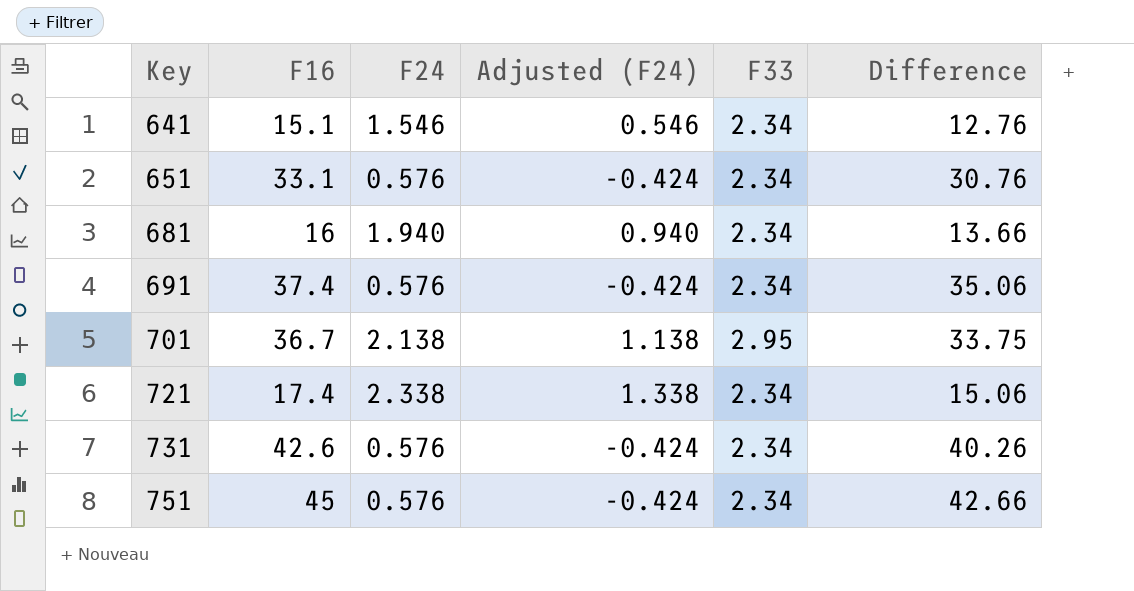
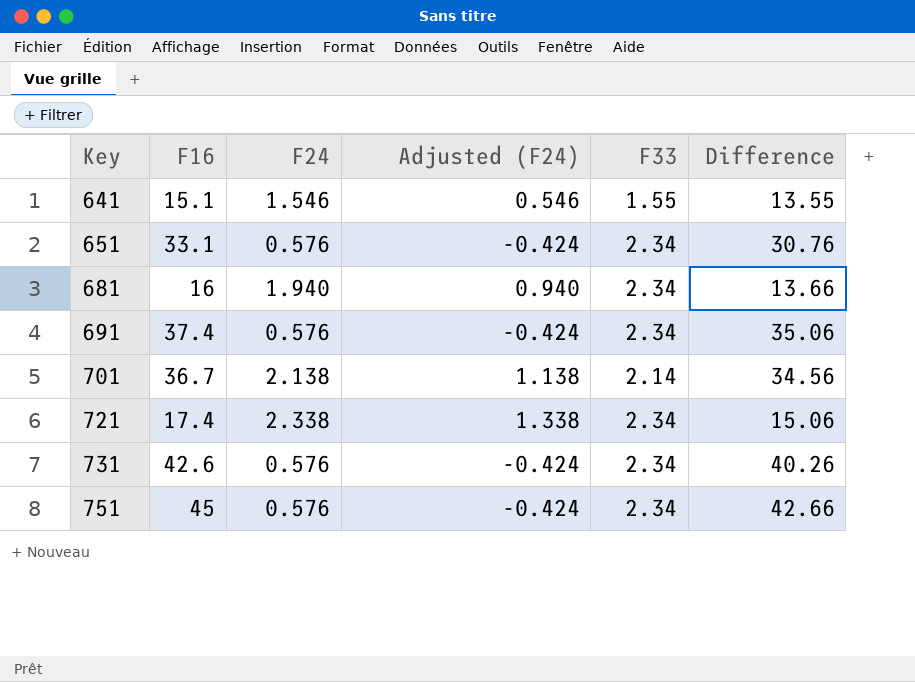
641 | F33: 2.34 -> 1.55
641 | Difference: 12.76 -> 13.55
701 | F33: 2.95 -> 2.14
701 | Difference: 33.75 -> 34.56

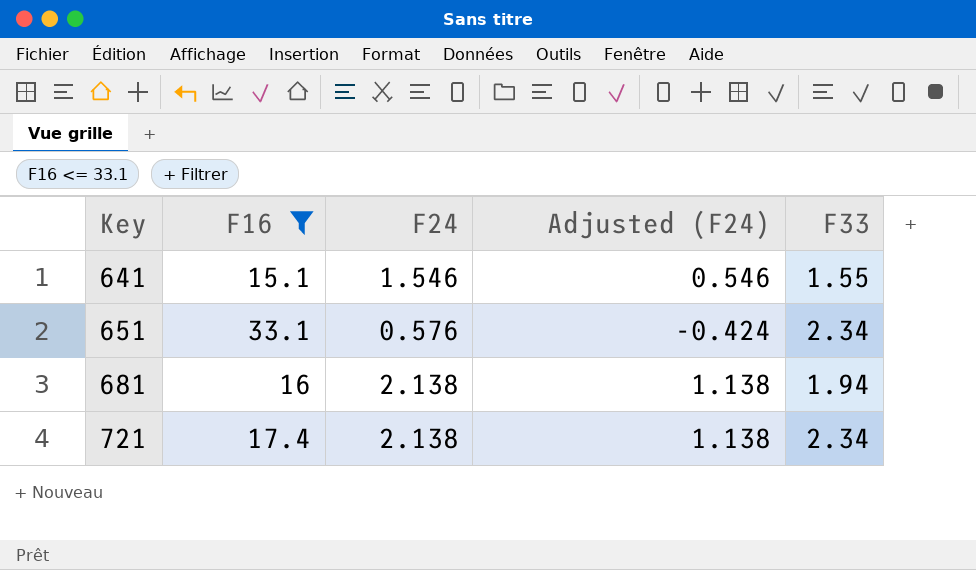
filter: none -> F16 <= 33.1
column Difference | formula: [F16] - [F33] -> none
681 | F24: 1.940 -> 2.138
681 | Adjusted (F24): 0.940 -> 1.138
681 | F33: 2.34 -> 1.94
721 | F24: 2.338 -> 2.138
721 | Adjusted (F24): 1.338 -> 1.138

